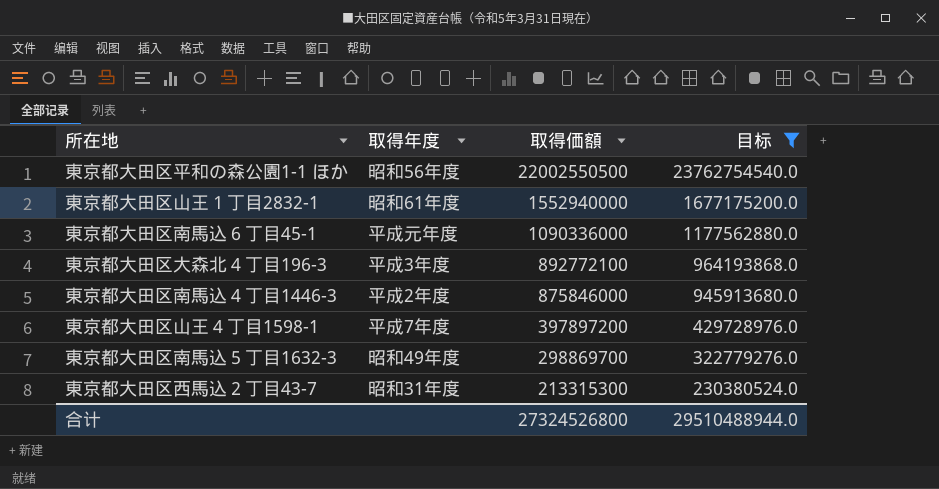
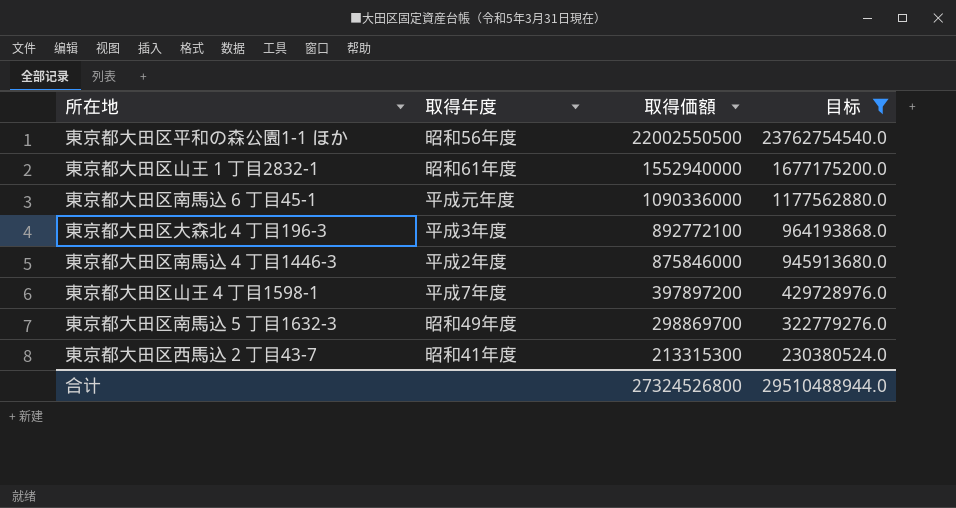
東京都大田区西馬込２丁目43-7 | 取得年度: 昭和31年度 -> 昭和41年度

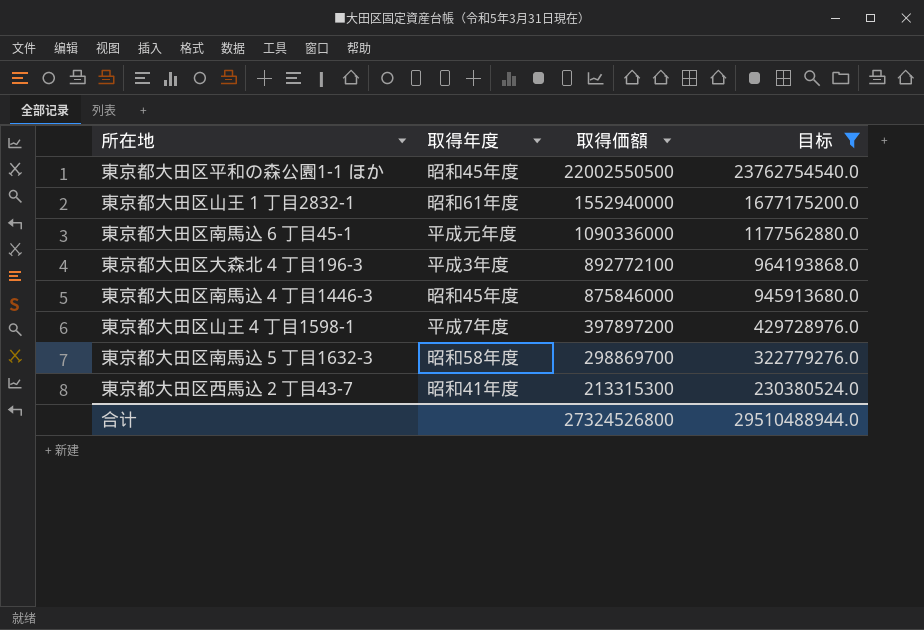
東京都大田区平和の森公園1-1 ほか | 取得年度: 昭和56年度 -> 昭和45年度
東京都大田区南馬込４丁目1446-3 | 取得年度: 平成2年度 -> 昭和45年度
東京都大田区南馬込５丁目1632-3 | 取得年度: 昭和49年度 -> 昭和58年度

